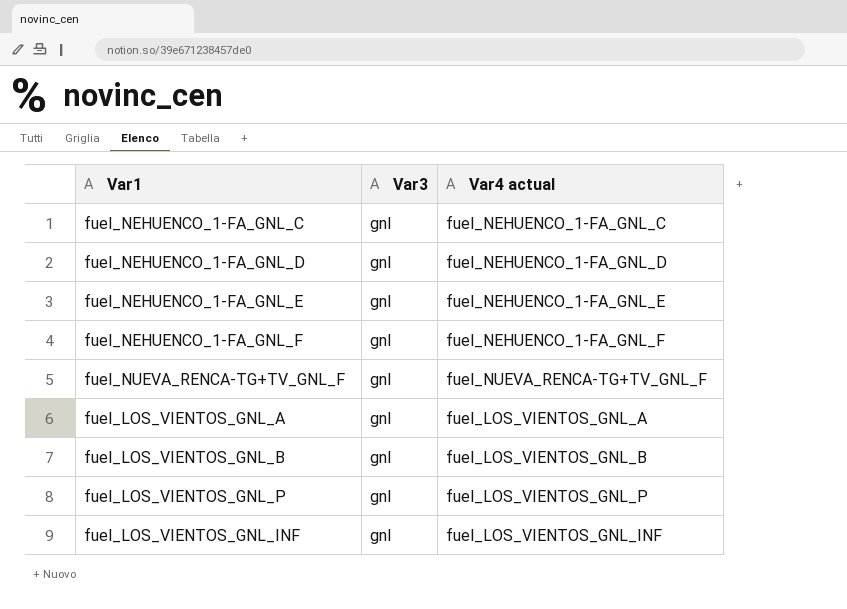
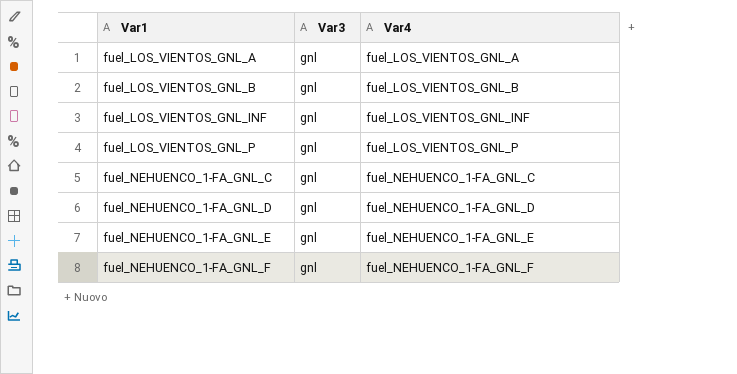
row order: none -> Var1 ascending
column name: Var4 actual -> Var4
row fuel_NUEVA_RENCA-TG+TV_GNL_F: gnl | fuel_NUEVA_RENCA-TG+TV_GNL_F -> none

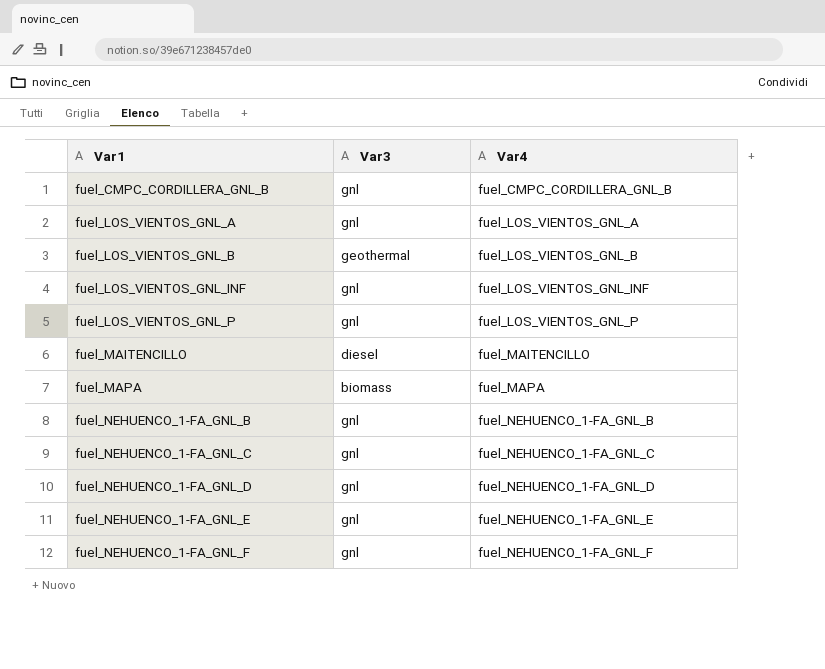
row fuel_CMPC_CORDILLERA_GNL_B: none -> gnl | fuel_CMPC_CORDILLERA_GNL_B
fuel_LOS_VIENTOS_GNL_B | Var3: gnl -> geothermal
row fuel_MAITENCILLO: none -> diesel | fuel_MAITENCILLO
row fuel_MAPA: none -> biomass | fuel_MAPA
row fuel_NEHUENCO_1-FA_GNL_B: none -> gnl | fuel_NEHUENCO_1-FA_GNL_B

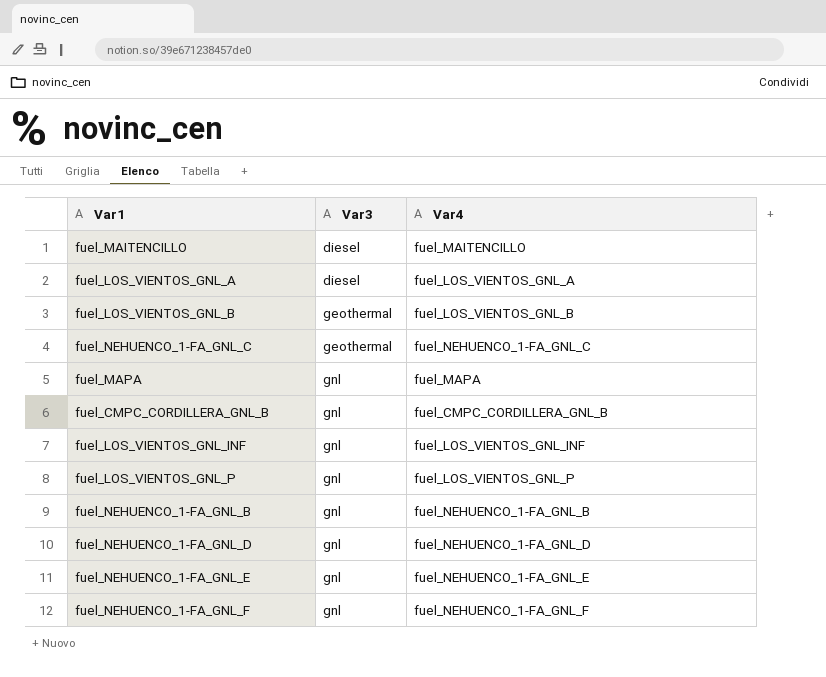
row order: Var1 ascending -> Var3 ascending
fuel_LOS_VIENTOS_GNL_A | Var3: gnl -> diesel
fuel_NEHUENCO_1-FA_GNL_C | Var3: gnl -> geothermal
fuel_MAPA | Var3: biomass -> gnl

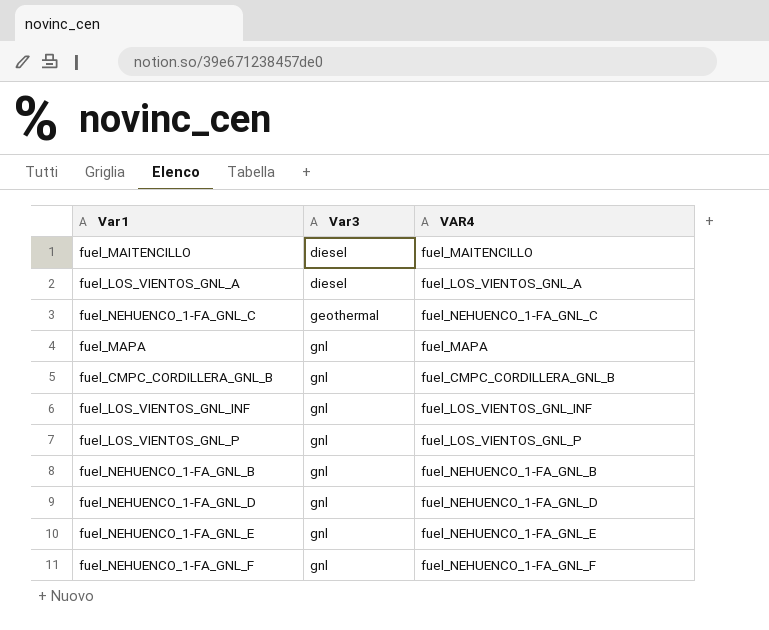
column name: Var4 -> VAR4
row fuel_LOS_VIENTOS_GNL_B: geothermal | fuel_LOS_VIENTOS_GNL_B -> none

